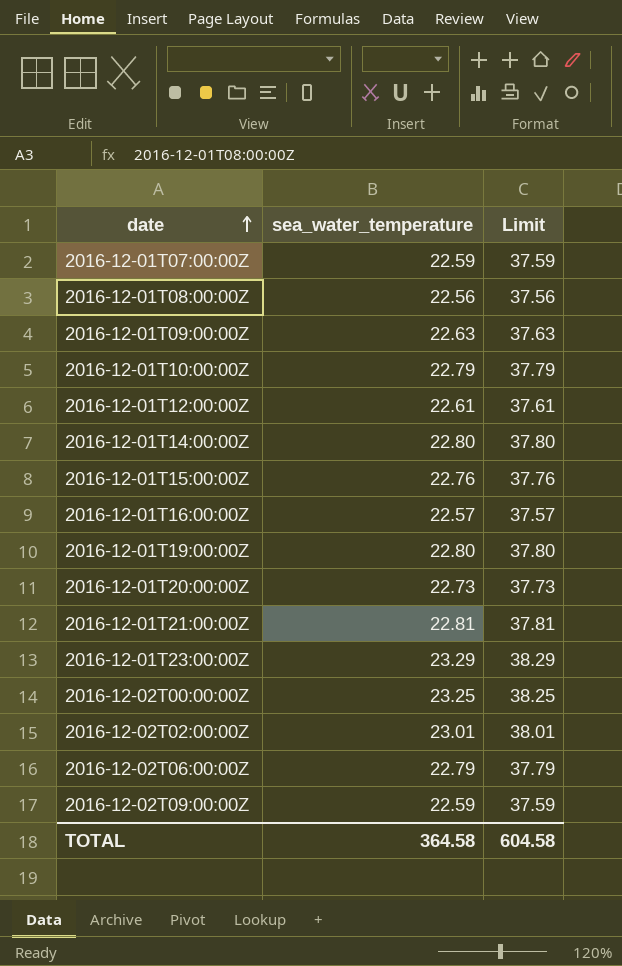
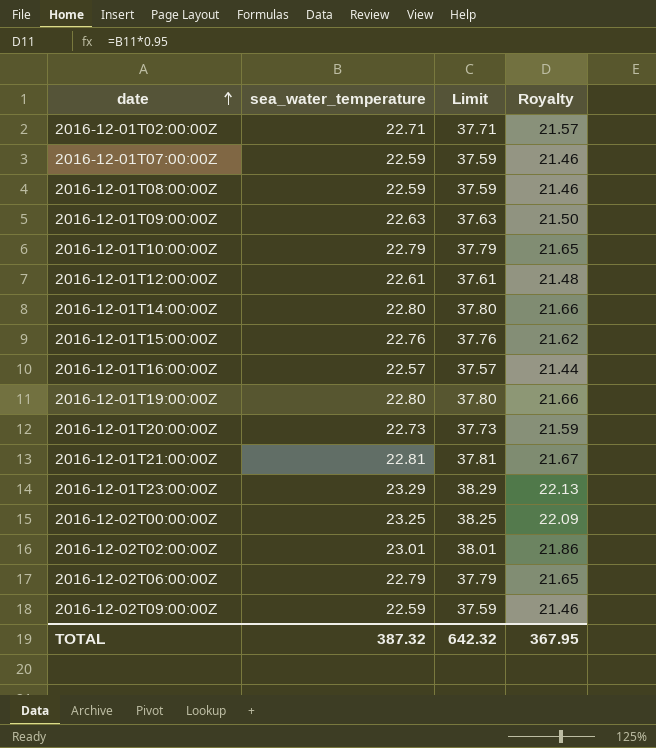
column Royalty | formula: none -> [sea_water_temperature] * 0.95
row 2016-12-01T02:00:00Z: none -> 22.71 | 37.71 | 21.57
2016-12-01T08:00:00Z | sea_water_temperature: 22.56 -> 22.59
2016-12-01T08:00:00Z | Limit: 37.56 -> 37.59
TOTAL | sea_water_temperature: 364.58 -> 387.32
TOTAL | Limit: 604.58 -> 642.32

